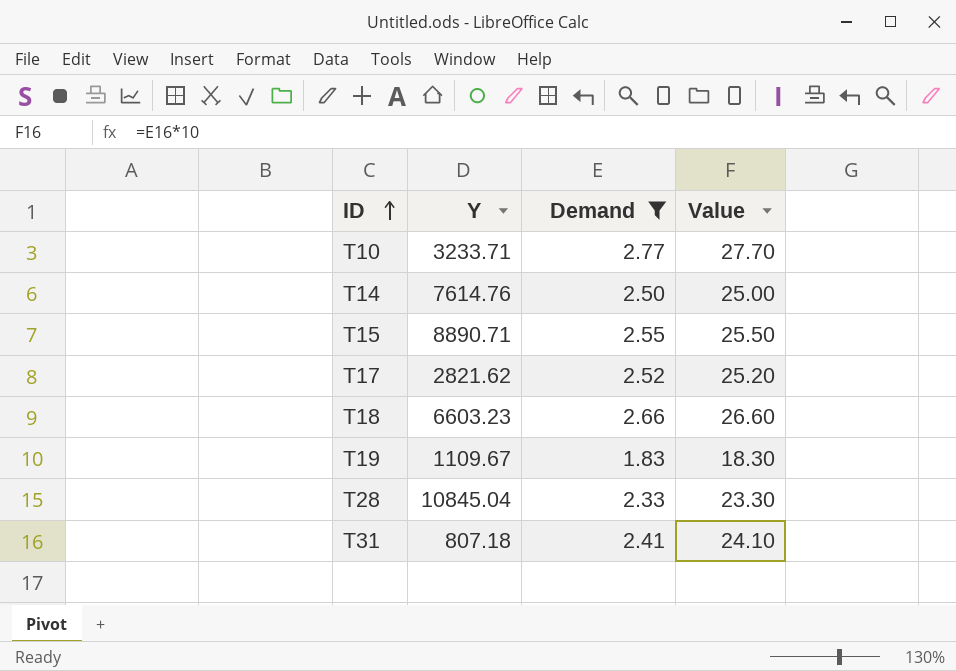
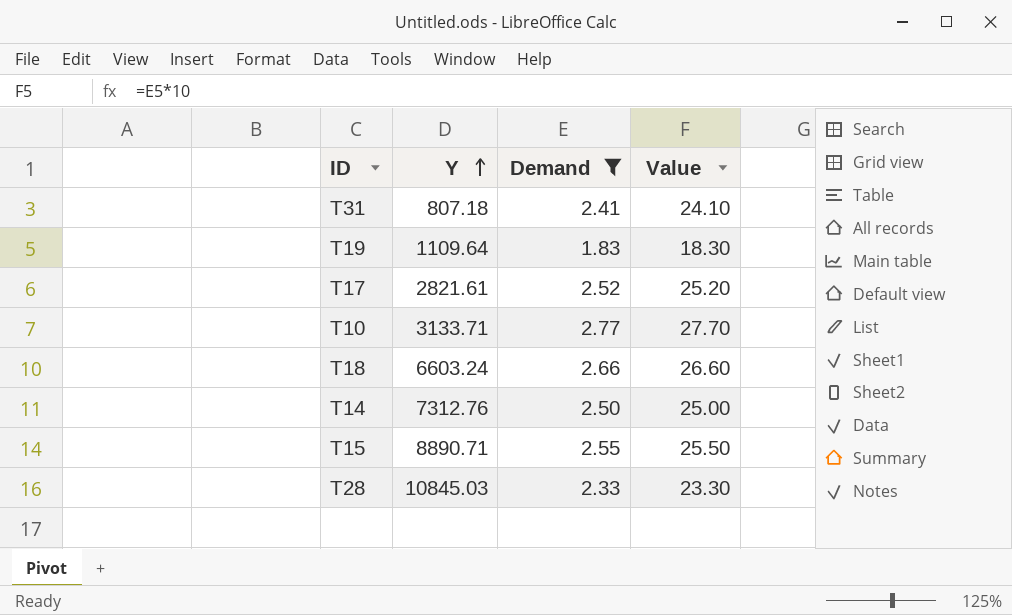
row order: ID ascending -> Y ascending
T19 | Y: 1109.67 -> 1109.64
T17 | Y: 2821.62 -> 2821.61
T10 | Y: 3233.71 -> 3133.71
T18 | Y: 6603.23 -> 6603.24
T14 | Y: 7614.76 -> 7312.76
T28 | Y: 10845.04 -> 10845.03

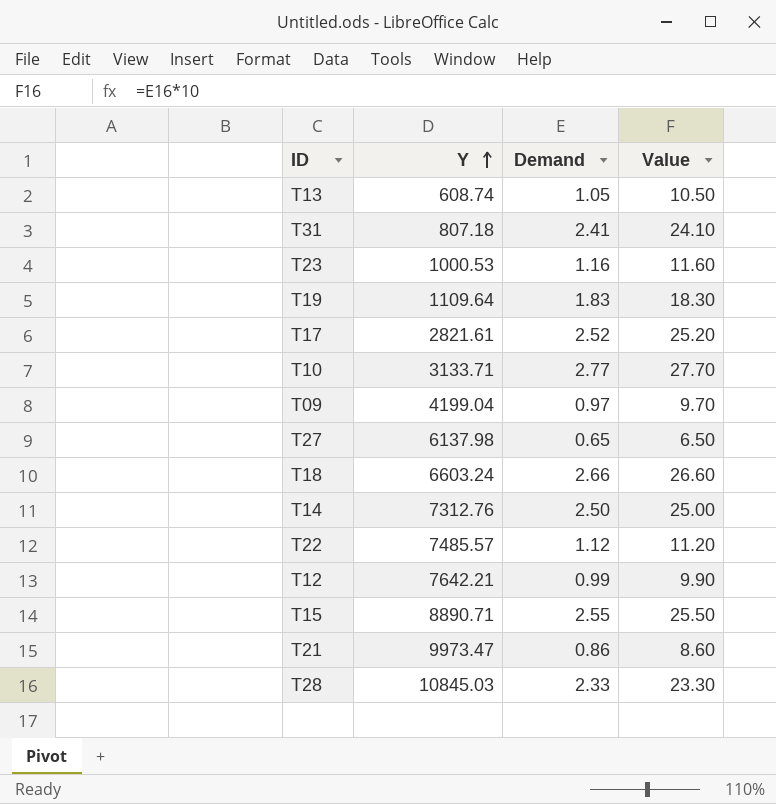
filter: Demand >= 1.83 -> none

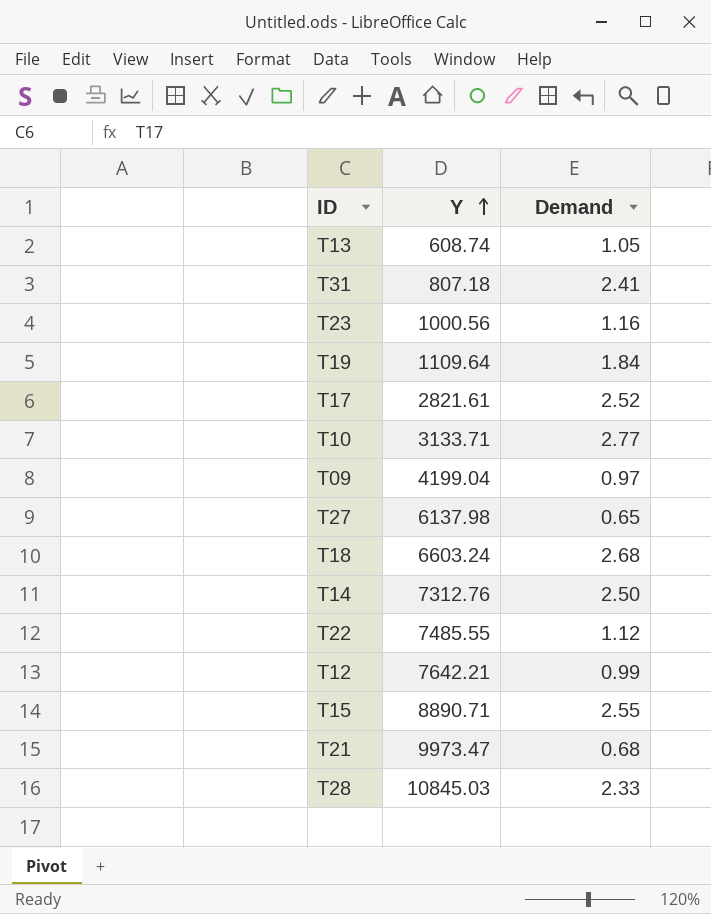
column Value | formula: [Demand] * 10 -> none
T23 | Y: 1000.53 -> 1000.56
T19 | Demand: 1.83 -> 1.84
T18 | Demand: 2.66 -> 2.68
T22 | Y: 7485.57 -> 7485.55
T21 | Demand: 0.86 -> 0.68

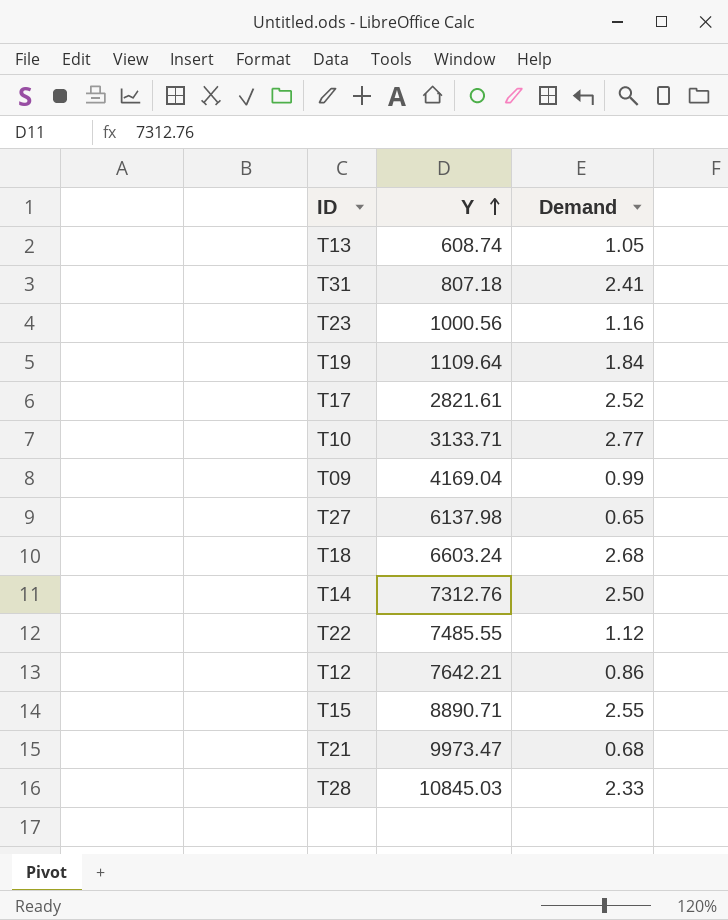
T09 | Y: 4199.04 -> 4169.04
T09 | Demand: 0.97 -> 0.99
T12 | Demand: 0.99 -> 0.86

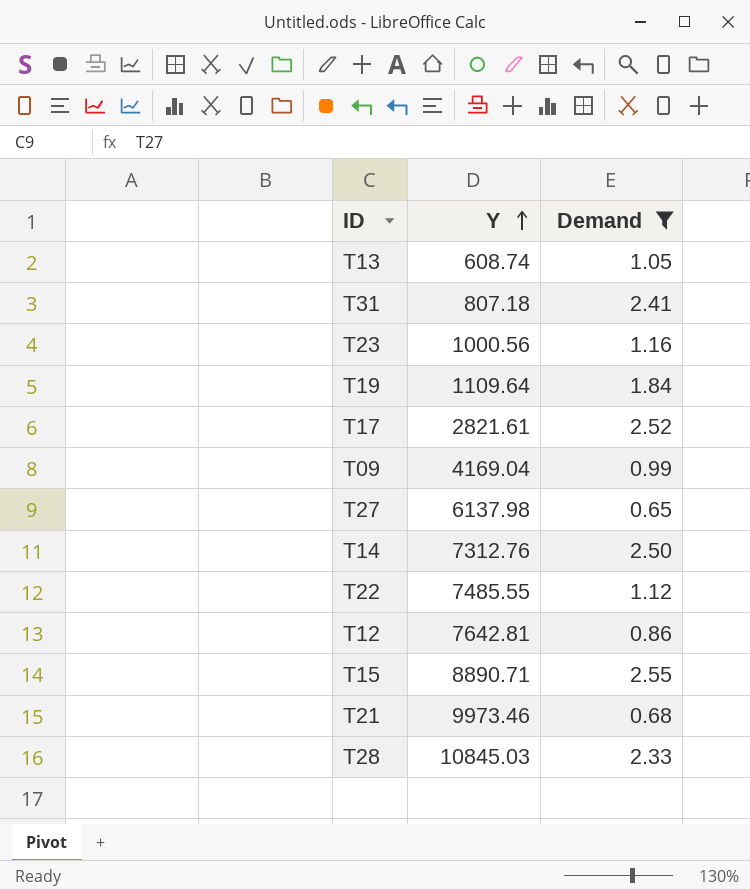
filter: none -> Demand <= 2.55
T12 | Y: 7642.21 -> 7642.81
T21 | Y: 9973.47 -> 9973.46

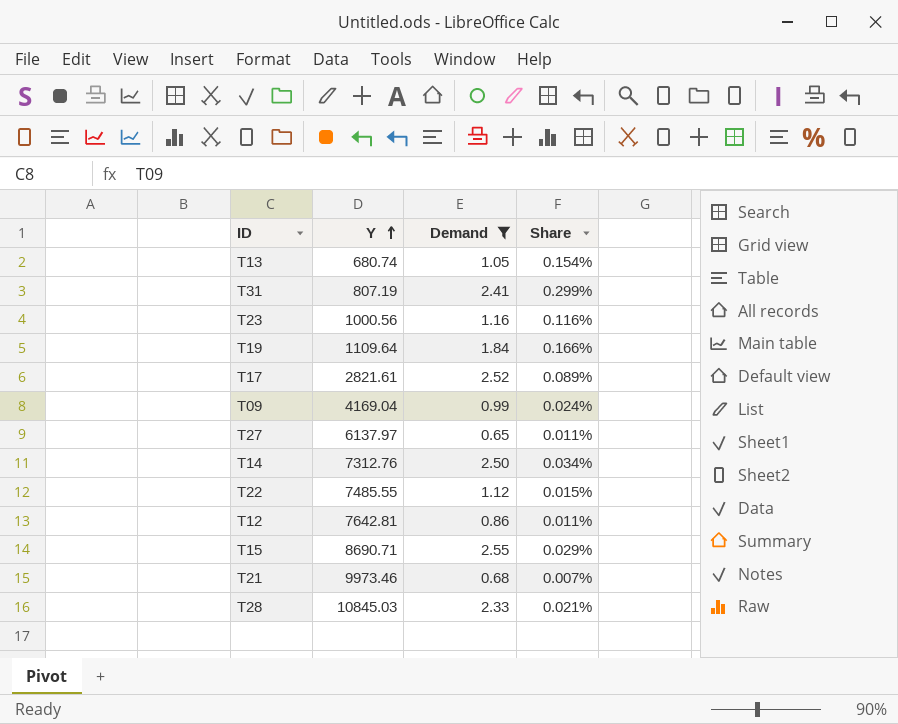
column Share | formula: none -> [Demand] / [Y]
T13 | Y: 608.74 -> 680.74
T31 | Y: 807.18 -> 807.19
T27 | Y: 6137.98 -> 6137.97
T15 | Y: 8890.71 -> 8690.71

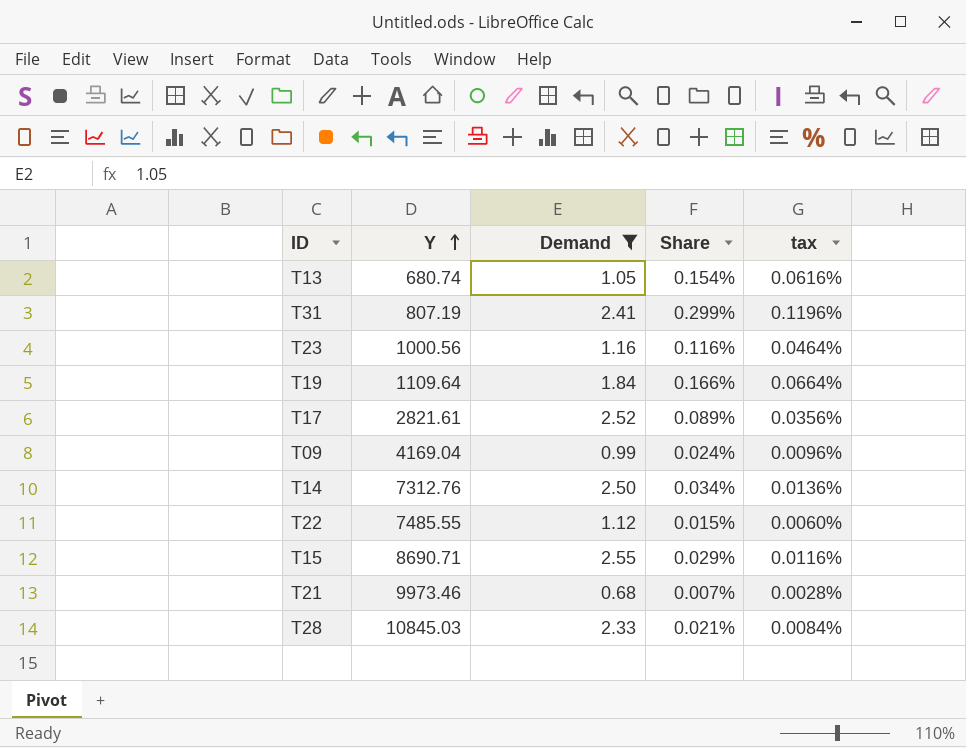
column tax | formula: none -> [Share] * 0.4
row T27: 6137.97 | 0.65 | 0.011% -> none
row T12: 7642.81 | 0.86 | 0.011% -> none

